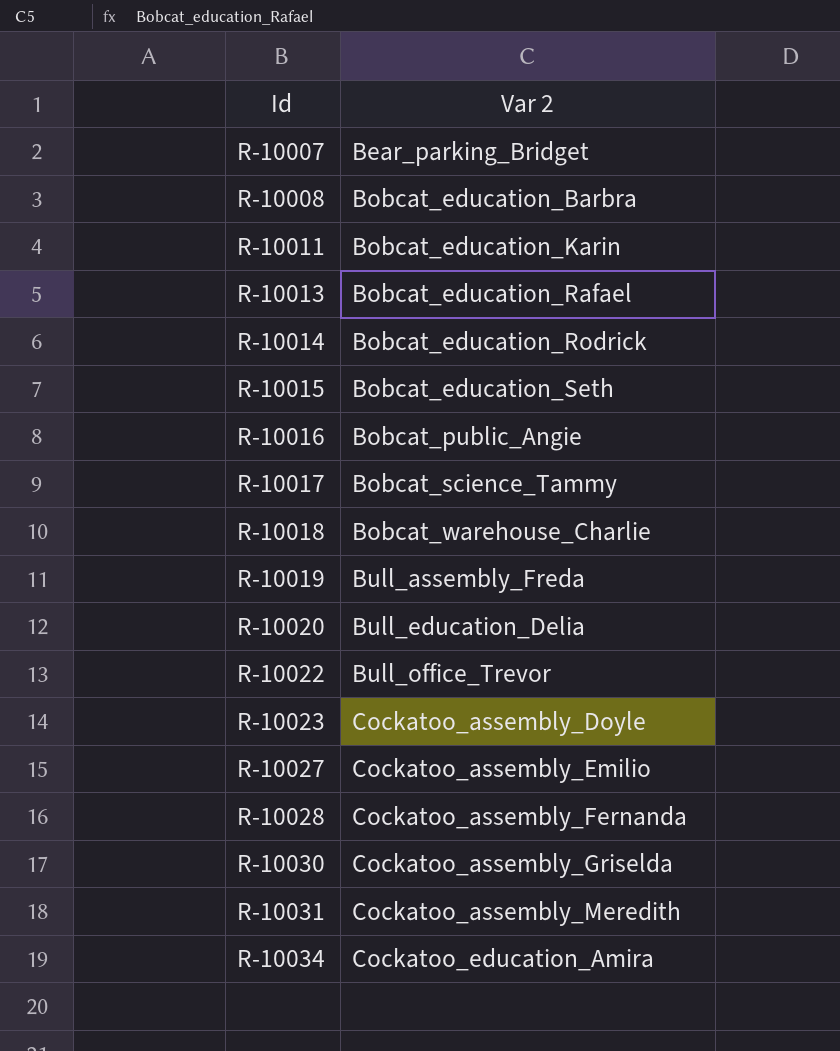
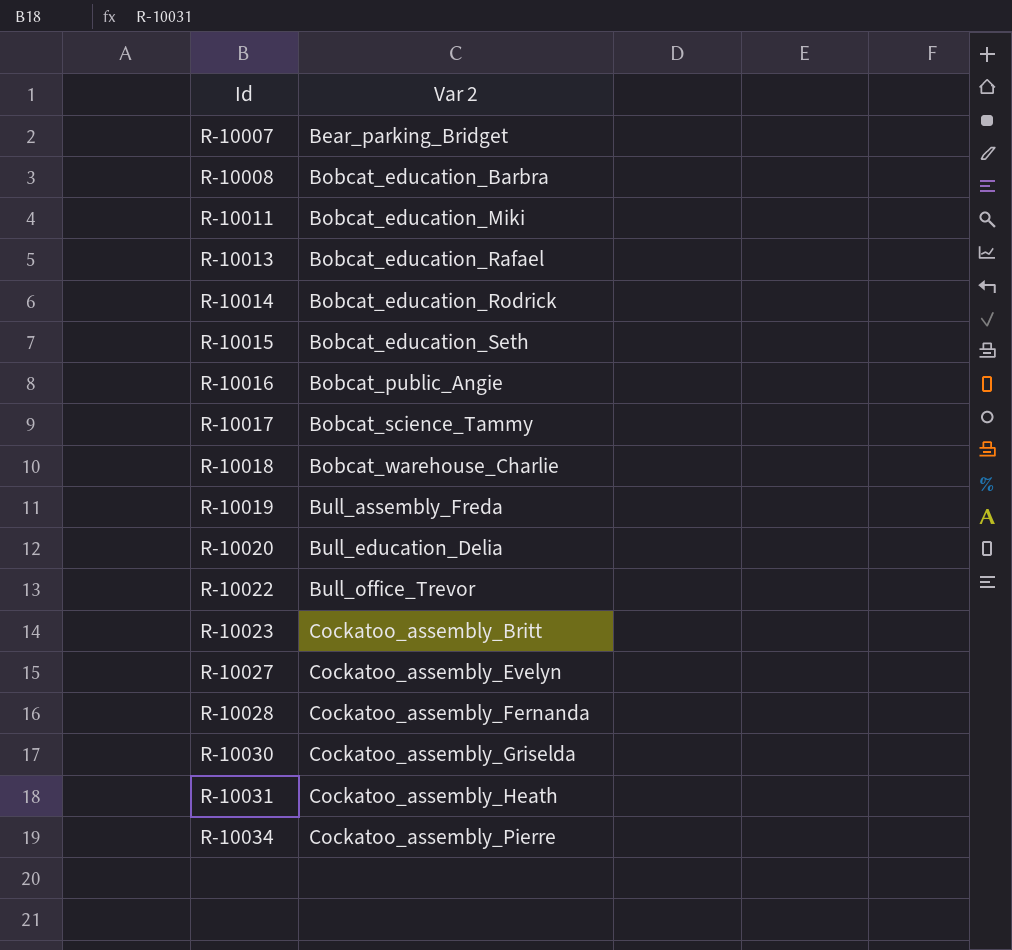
R-10011 | Var 2: Bobcat_education_Karin -> Bobcat_education_Miki
R-10023 | Var 2: Cockatoo_assembly_Doyle -> Cockatoo_assembly_Britt
R-10027 | Var 2: Cockatoo_assembly_Emilio -> Cockatoo_assembly_Evelyn
R-10031 | Var 2: Cockatoo_assembly_Meredith -> Cockatoo_assembly_Heath
R-10034 | Var 2: Cockatoo_education_Amira -> Cockatoo_assembly_Pierre

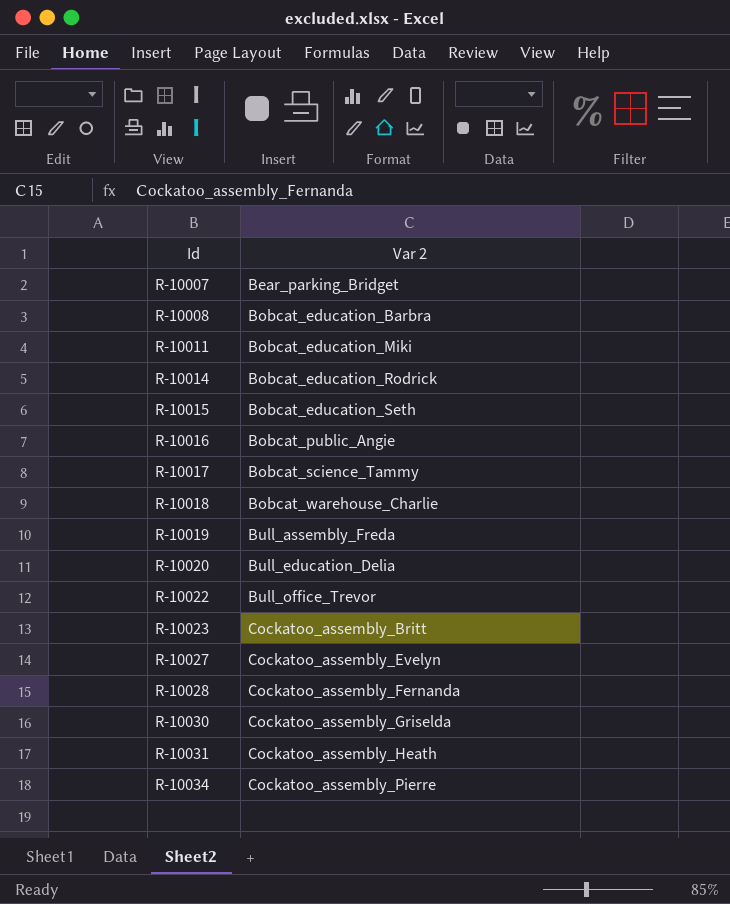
row R-10013: Bobcat_education_Rafael -> none

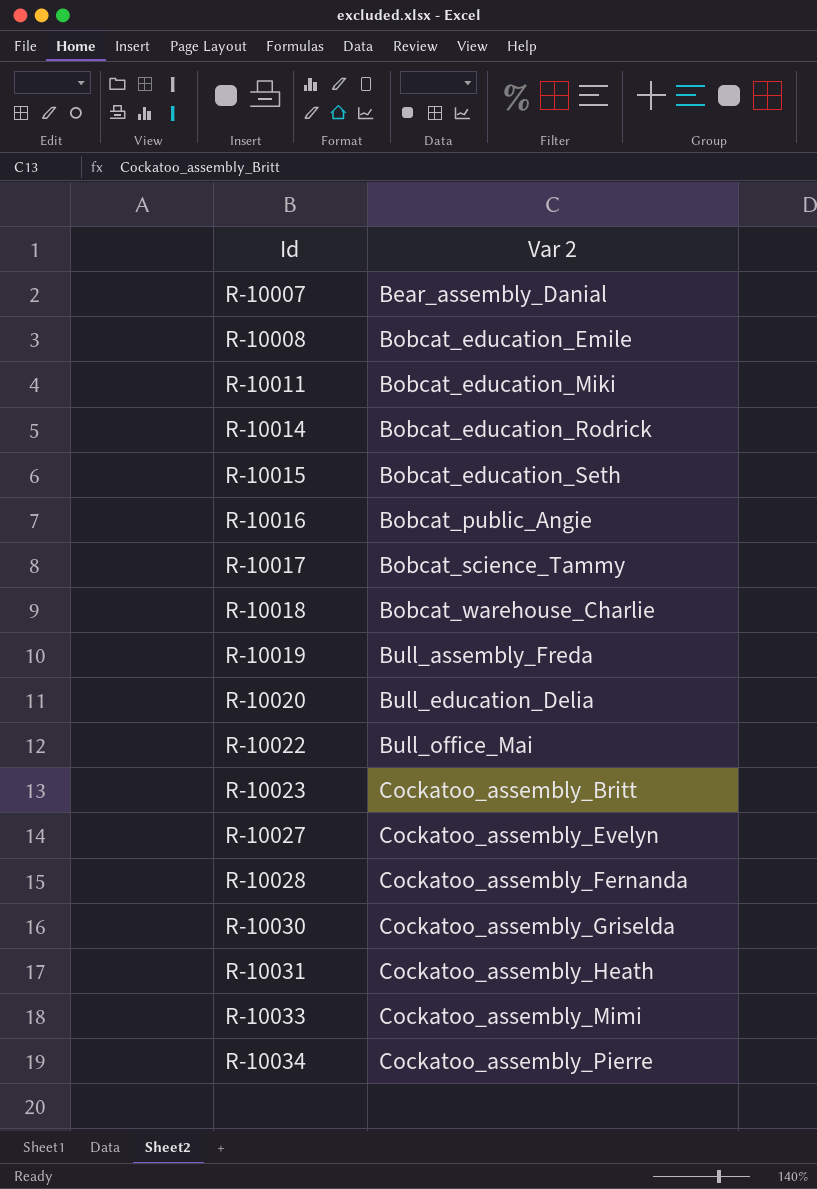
R-10007 | Var 2: Bear_parking_Bridget -> Bear_assembly_Danial
R-10008 | Var 2: Bobcat_education_Barbra -> Bobcat_education_Emile
R-10022 | Var 2: Bull_office_Trevor -> Bull_office_Mai
row R-10033: none -> Cockatoo_assembly_Mimi

